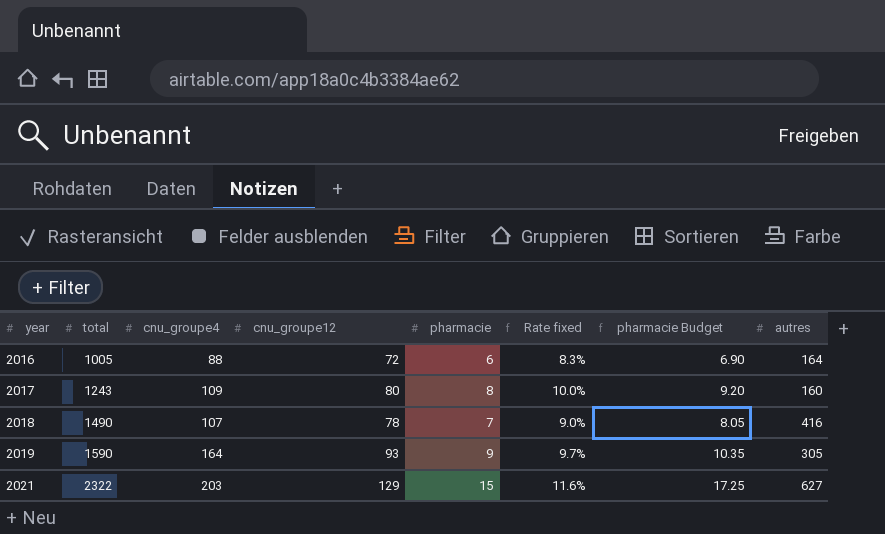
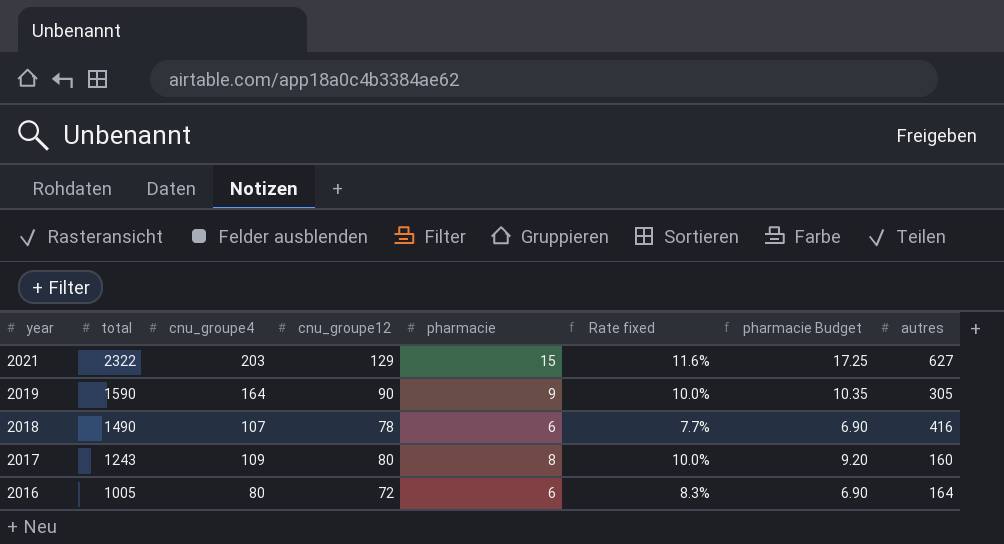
row order: year ascending -> year descending
2019 | cnu_groupe12: 93 -> 90
2019 | Rate fixed: 9.7% -> 10.0%
2018 | pharmacie: 7 -> 6
2018 | Rate fixed: 9.0% -> 7.7%
2018 | pharmacie Budget: 8.05 -> 6.90
2016 | cnu_groupe4: 88 -> 80

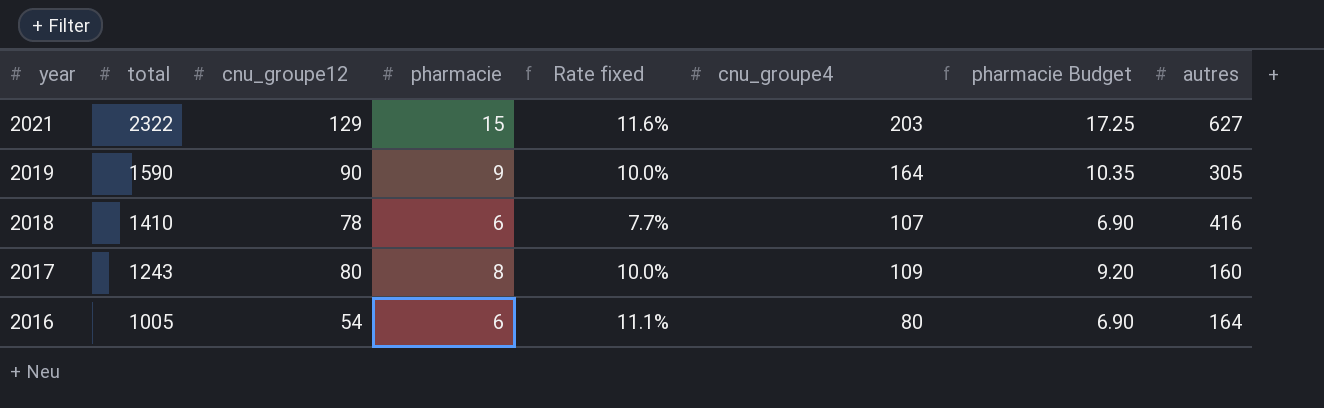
column cnu_groupe4 | position: 3 -> 6
2018 | total: 1490 -> 1410
2016 | cnu_groupe12: 72 -> 54
2016 | Rate fixed: 8.3% -> 11.1%

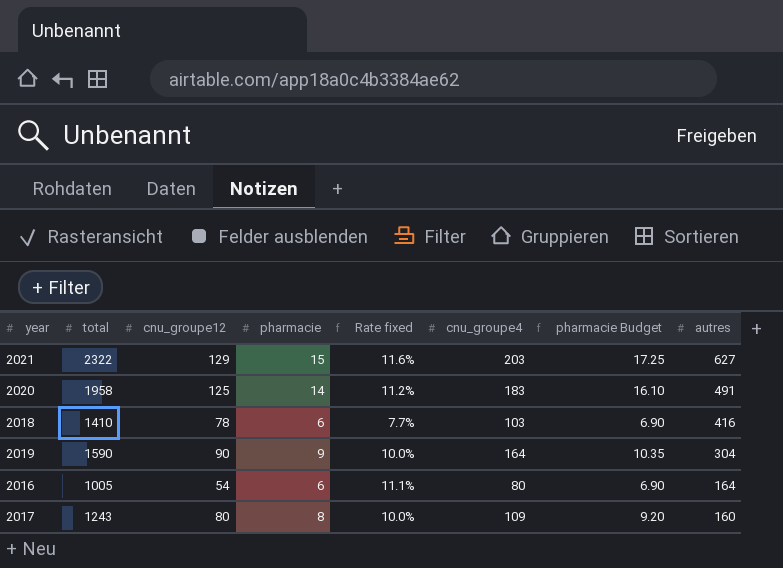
row order: year descending -> autres descending
row 2020: none -> 1958 | 125 | 14 | 11.2% | 183 | 16.10 | 491
2018 | cnu_groupe4: 107 -> 103
2019 | autres: 305 -> 304

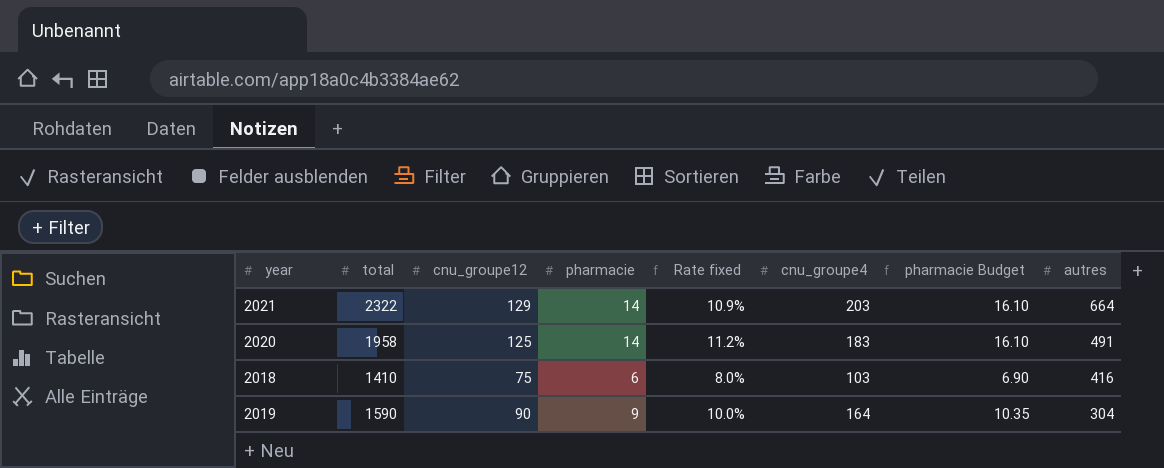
row 2016: 1005 | 54 | 6 | 11.1% | 80 | 6.90 | 164 -> none
row 2017: 1243 | 80 | 8 | 10.0% | 109 | 9.20 | 160 -> none
2021 | pharmacie: 15 -> 14
2021 | Rate fixed: 11.6% -> 10.9%
2021 | pharmacie Budget: 17.25 -> 16.10
2021 | autres: 627 -> 664
2018 | cnu_groupe12: 78 -> 75
2018 | Rate fixed: 7.7% -> 8.0%

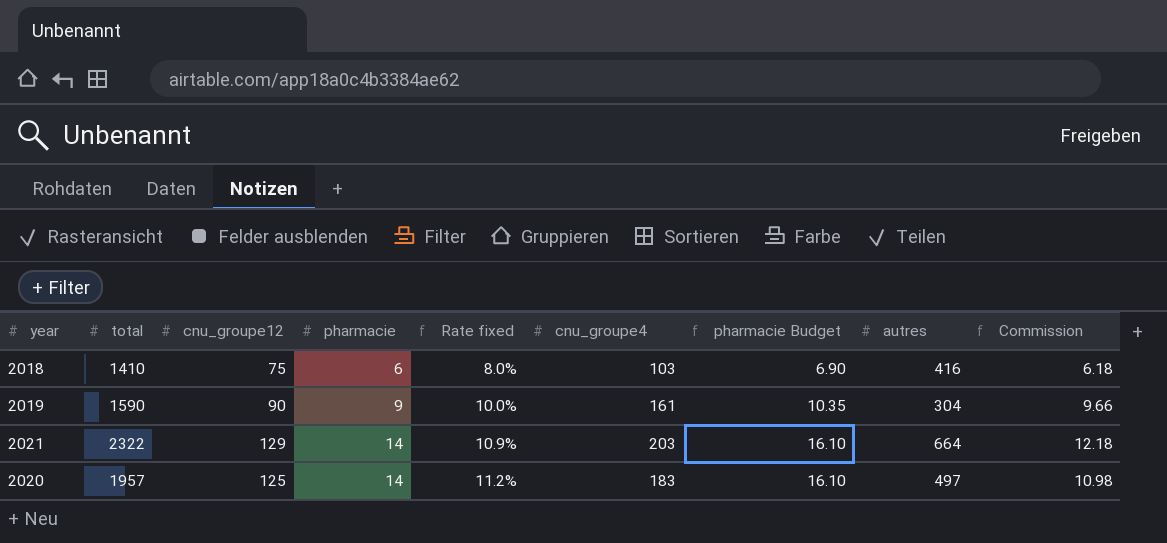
row order: autres descending -> pharmacie ascending
column Commission | formula: none -> [cnu_groupe4] * 0.06
2019 | cnu_groupe4: 164 -> 161
2020 | total: 1958 -> 1957
2020 | autres: 491 -> 497

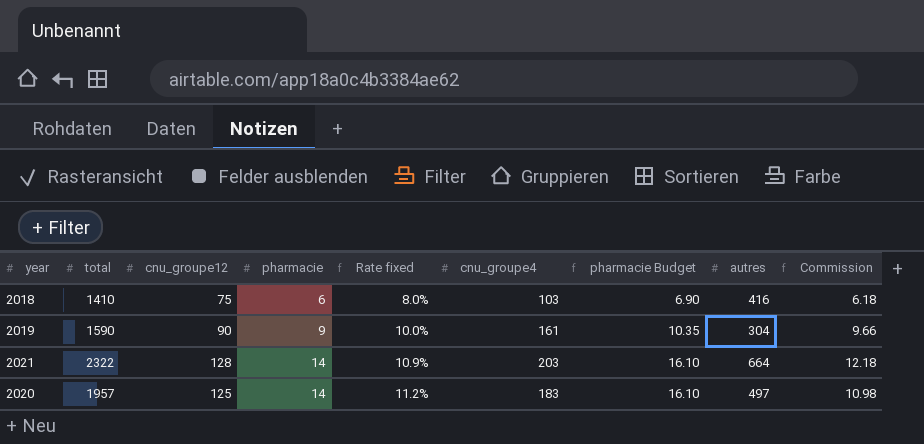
2021 | cnu_groupe12: 129 -> 128

